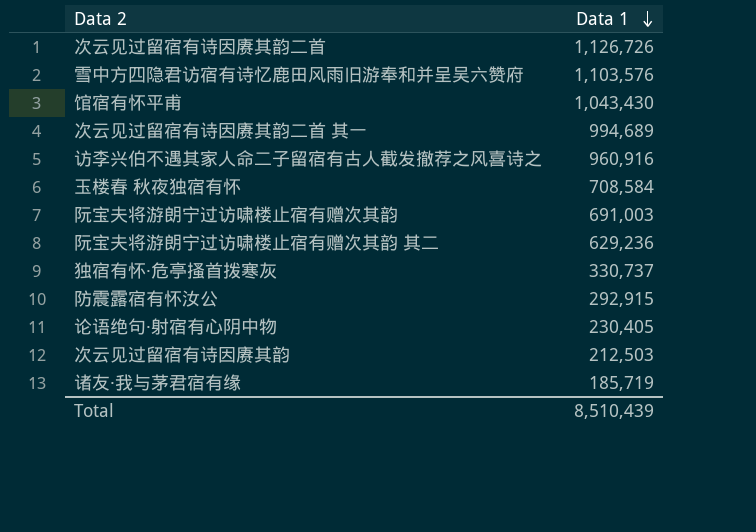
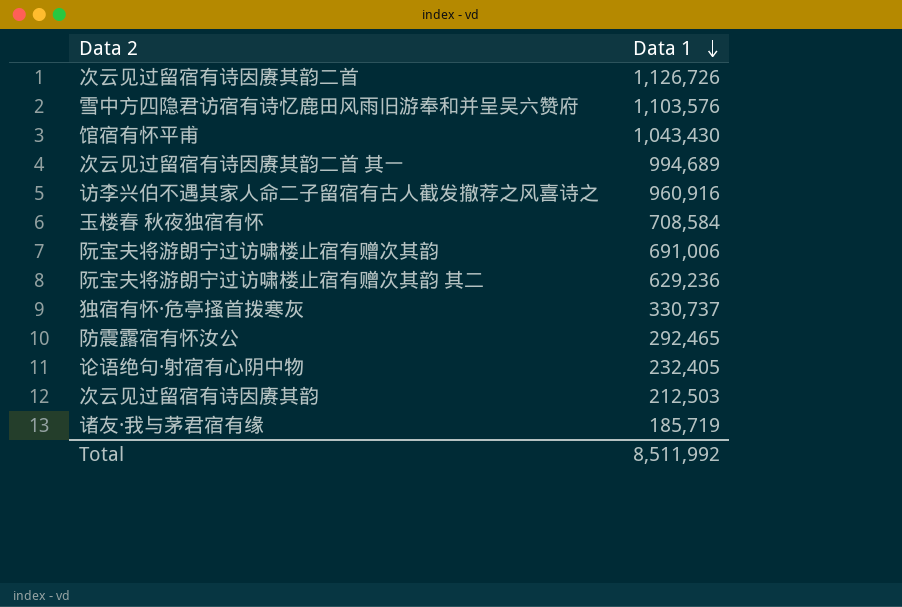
阮宝夫将游朗宁过访啸楼止宿有赠次其韵 | Data 1: 691,003 -> 691,006
防震露宿有怀汝公 | Data 1: 292,915 -> 292,465
论语绝句·射宿有心阴中物 | Data 1: 230,405 -> 232,405
Total | Data 1: 8,510,439 -> 8,511,992

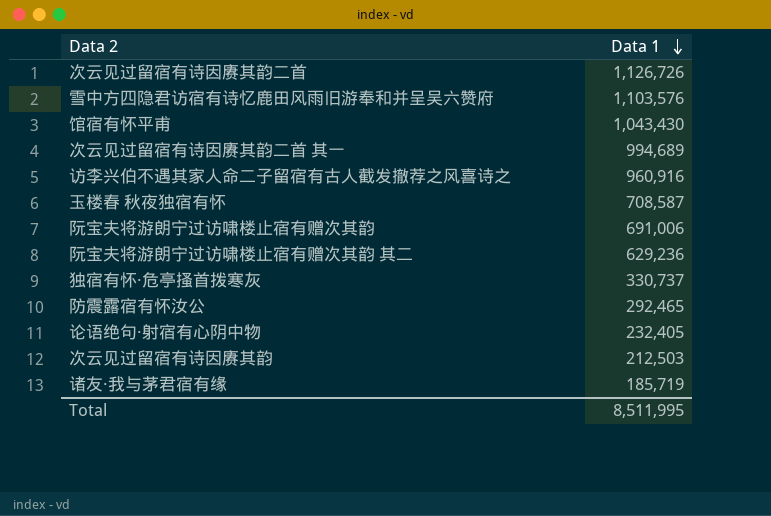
玉楼春 秋夜独宿有怀 | Data 1: 708,584 -> 708,587
Total | Data 1: 8,511,992 -> 8,511,995

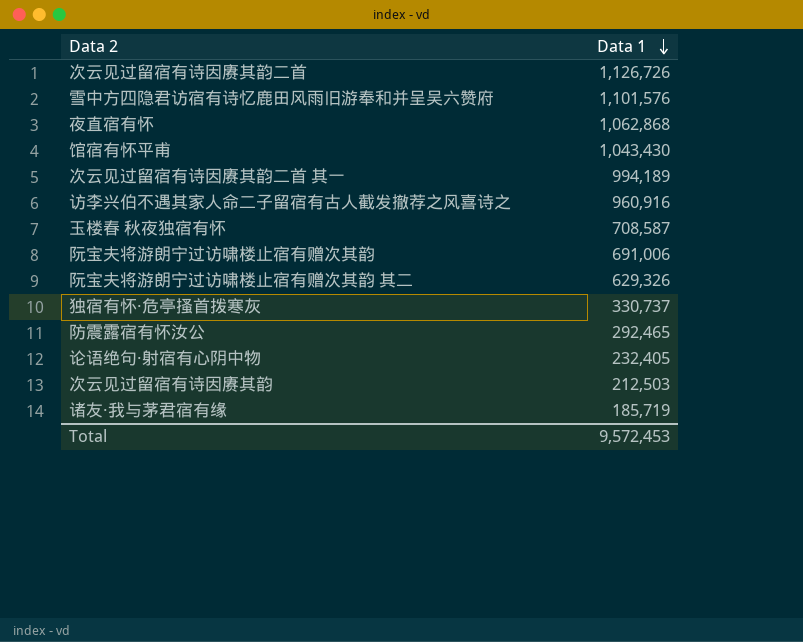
雪中方四隐君访宿有诗忆鹿田风雨旧游奉和并呈吴六赞府 | Data 1: 1,103,576 -> 1,101,576
row 夜直宿有怀: none -> 1,062,868
次云见过留宿有诗因赓其韵二首 其一 | Data 1: 994,689 -> 994,189
阮宝夫将游朗宁过访啸楼止宿有赠次其韵 其二 | Data 1: 629,236 -> 629,326
Total | Data 1: 8,511,995 -> 9,572,453

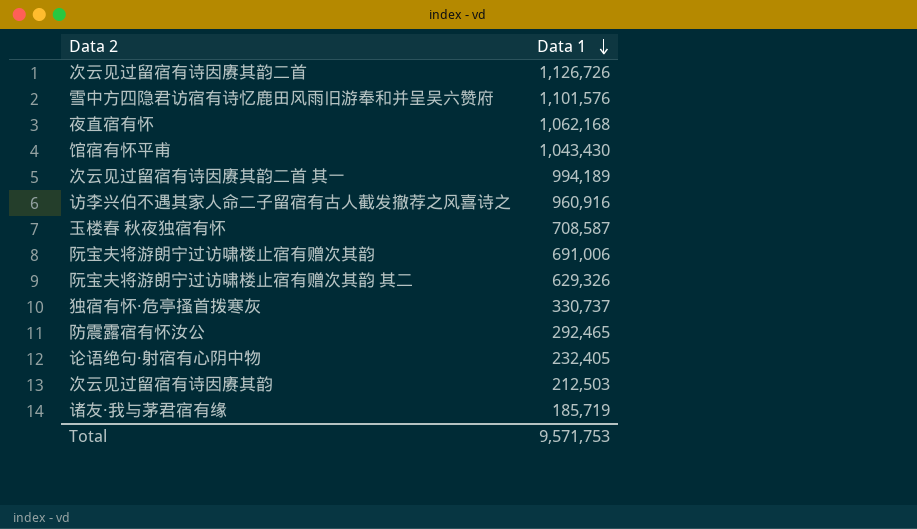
夜直宿有怀 | Data 1: 1,062,868 -> 1,062,168
Total | Data 1: 9,572,453 -> 9,571,753

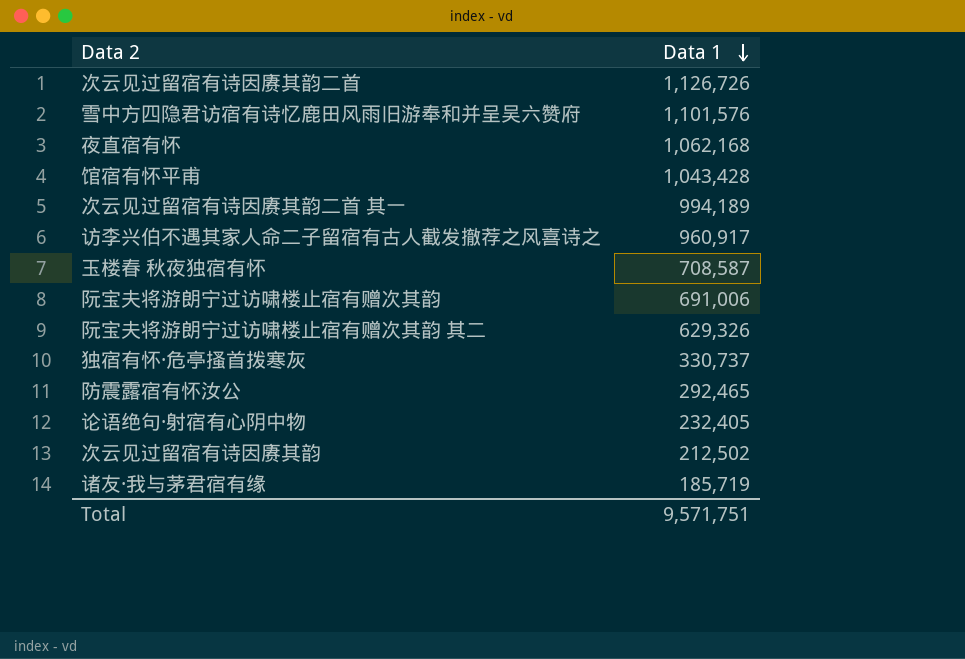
馆宿有怀平甫 | Data 1: 1,043,430 -> 1,043,428
访李兴伯不遇其家人命二子留宿有古人截发撤荐之风喜诗之 | Data 1: 960,916 -> 960,917
次云见过留宿有诗因赓其韵 | Data 1: 212,503 -> 212,502
Total | Data 1: 9,571,753 -> 9,571,751

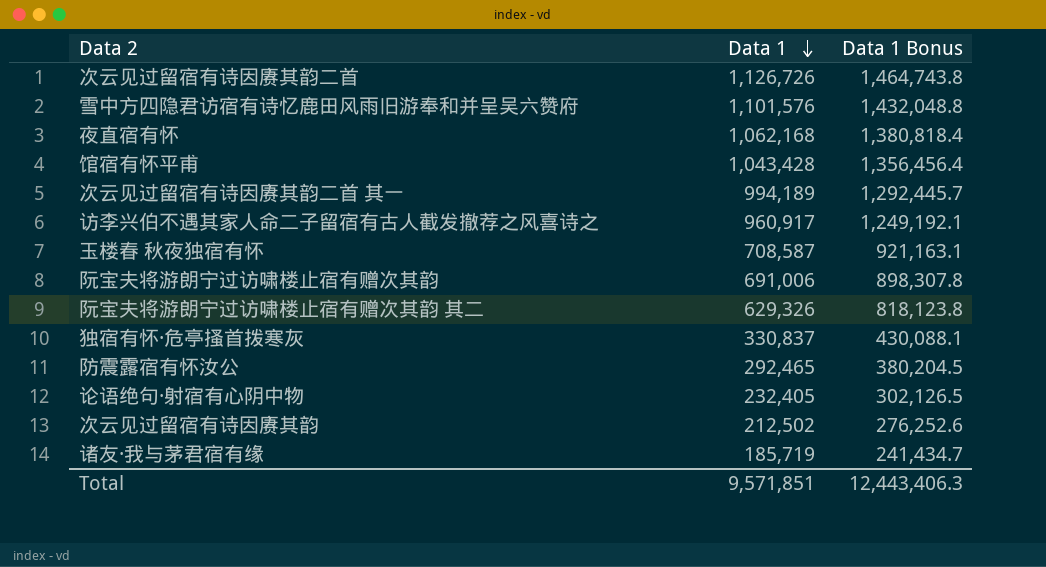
column Data 1 Bonus | formula: none -> [Data 1] * 1.3
独宿有怀·危亭搔首拨寒灰 | Data 1: 330,737 -> 330,837
Total | Data 1: 9,571,751 -> 9,571,851

